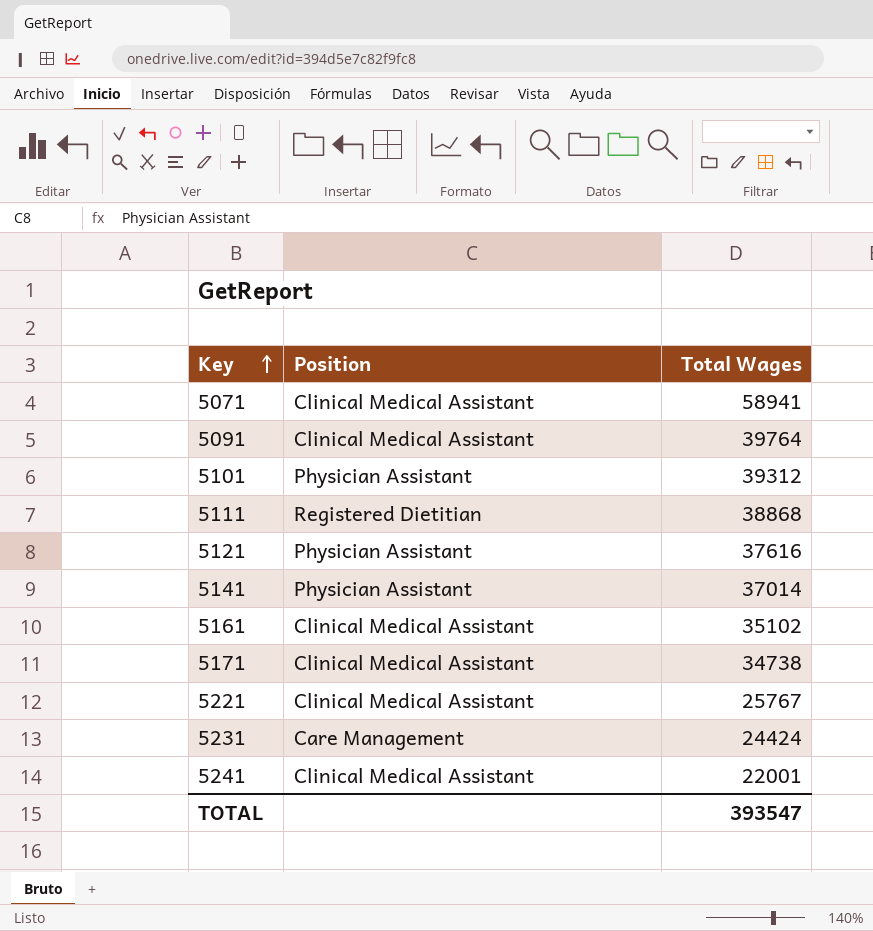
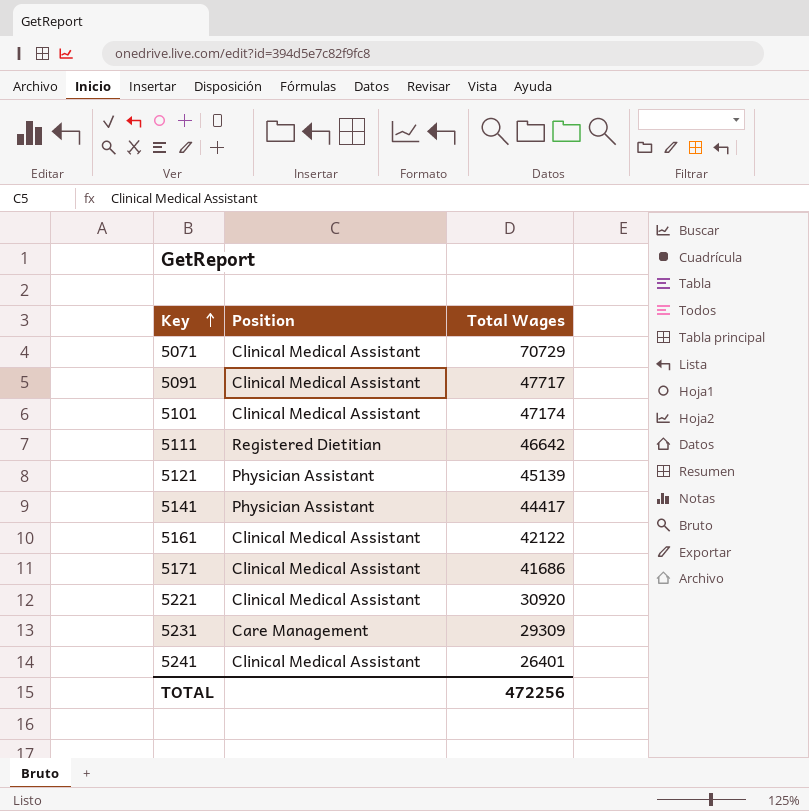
5071 | Total Wages: 58941 -> 70729
5091 | Total Wages: 39764 -> 47717
5101 | Position: Physician Assistant -> Clinical Medical Assistant
5101 | Total Wages: 39312 -> 47174
5111 | Total Wages: 38868 -> 46642
5121 | Total Wages: 37616 -> 45139
5141 | Total Wages: 37014 -> 44417
5161 | Total Wages: 35102 -> 42122
5171 | Total Wages: 34738 -> 41686
5221 | Total Wages: 25767 -> 30920
5231 | Total Wages: 24424 -> 29309
5241 | Total Wages: 22001 -> 26401
TOTAL | Total Wages: 393547 -> 472256

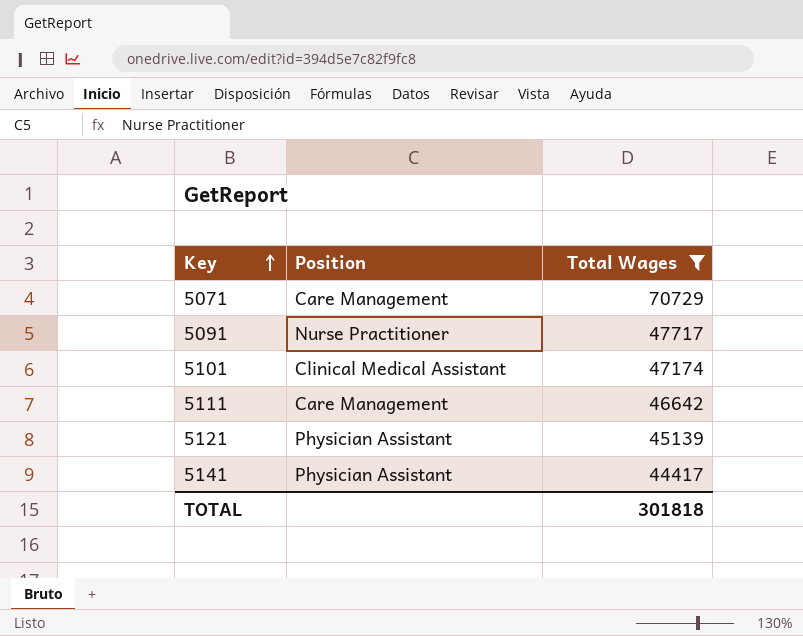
filter: none -> Total Wages >= 44417
5071 | Position: Clinical Medical Assistant -> Care Management
5091 | Position: Clinical Medical Assistant -> Nurse Practitioner
5111 | Position: Registered Dietitian -> Care Management
TOTAL | Total Wages: 472256 -> 301818

